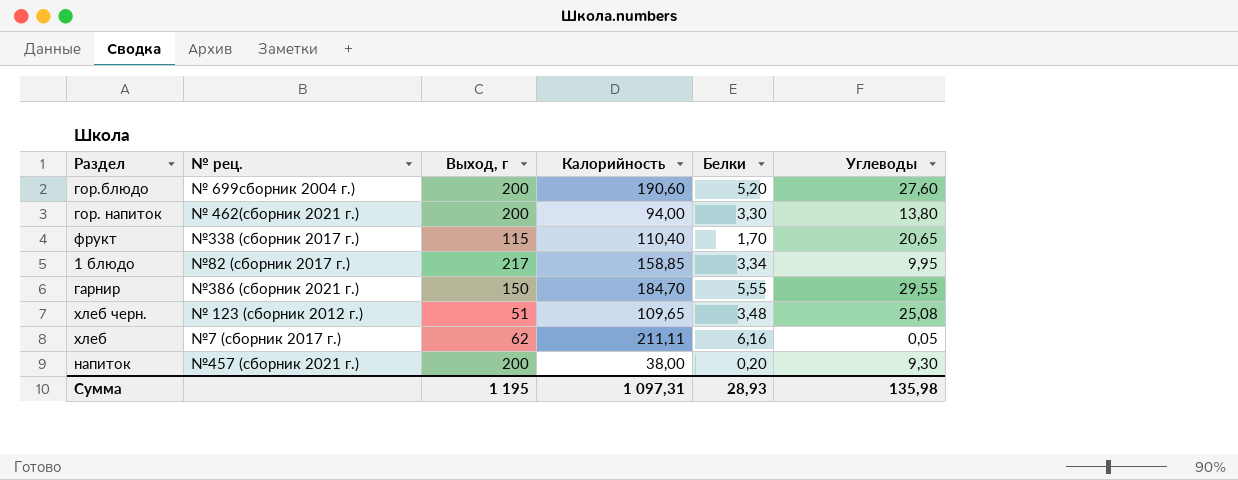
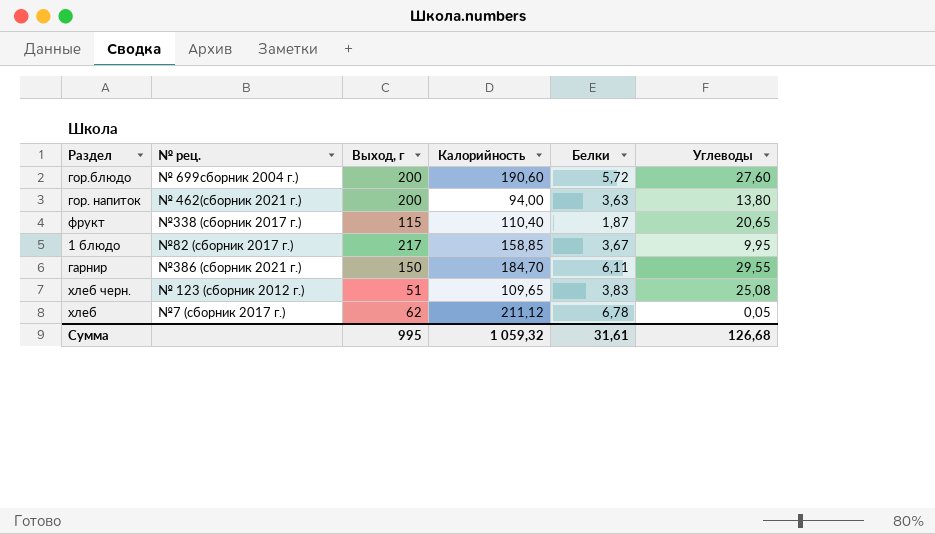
row напиток: №457 (сборник 2021 г.) | 200 | 38,00 | 0,20 | 9,30 -> none
гор.блюдо | Белки: 5,20 -> 5,72
гор. напиток | Белки: 3,30 -> 3,63
фрукт | Белки: 1,70 -> 1,87
1 блюдо | Белки: 3,34 -> 3,67
гарнир | Белки: 5,55 -> 6,11
хлеб черн. | Белки: 3,48 -> 3,83
хлеб | Калорийность: 211,11 -> 211,12
хлеб | Белки: 6,16 -> 6,78
Сумма | Выход, г: 1 195 -> 995
Сумма | Калорийность: 1 097,31 -> 1 059,32
Сумма | Белки: 28,93 -> 31,61
Сумма | Углеводы: 135,98 -> 126,68

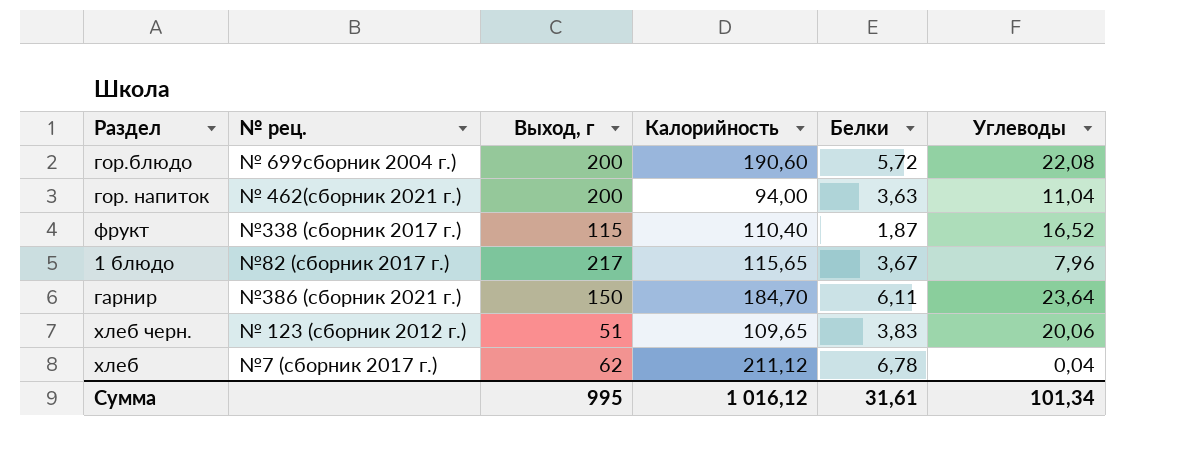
гор.блюдо | Углеводы: 27,60 -> 22,08
гор. напиток | Углеводы: 13,80 -> 11,04
фрукт | Углеводы: 20,65 -> 16,52
1 блюдо | Калорийность: 158,85 -> 115,65
1 блюдо | Углеводы: 9,95 -> 7,96
гарнир | Углеводы: 29,55 -> 23,64
хлеб черн. | Углеводы: 25,08 -> 20,06
хлеб | Углеводы: 0,05 -> 0,04
Сумма | Калорийность: 1 059,32 -> 1 016,12
Сумма | Углеводы: 126,68 -> 101,34

